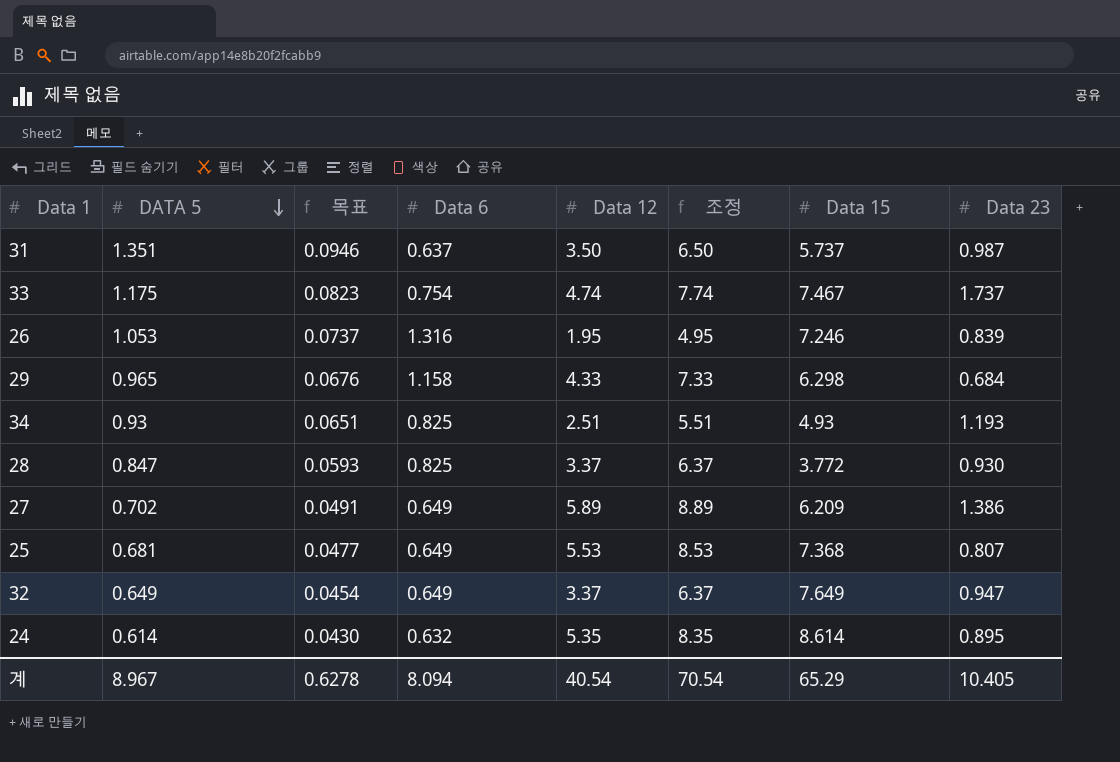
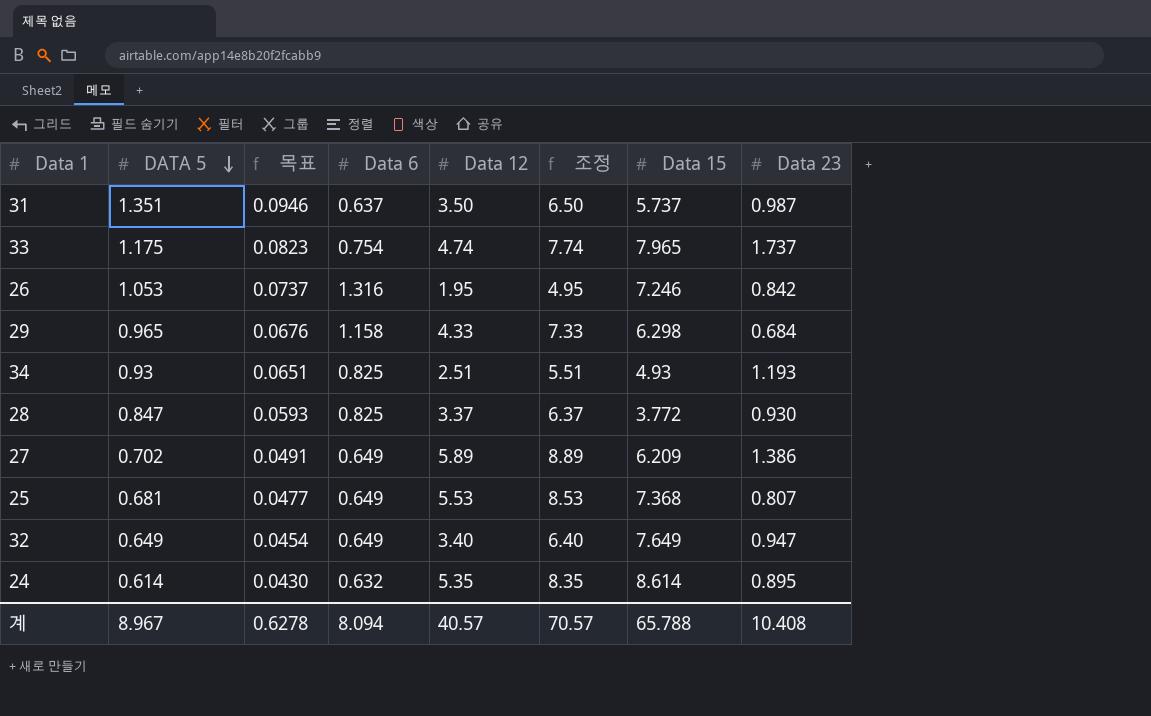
33 | Data 15: 7.467 -> 7.965
26 | Data 23: 0.839 -> 0.842
32 | Data 12: 3.37 -> 3.40
32 | 조정: 6.37 -> 6.40
계 | Data 12: 40.54 -> 40.57
계 | 조정: 70.54 -> 70.57
계 | Data 15: 65.29 -> 65.788
계 | Data 23: 10.405 -> 10.408

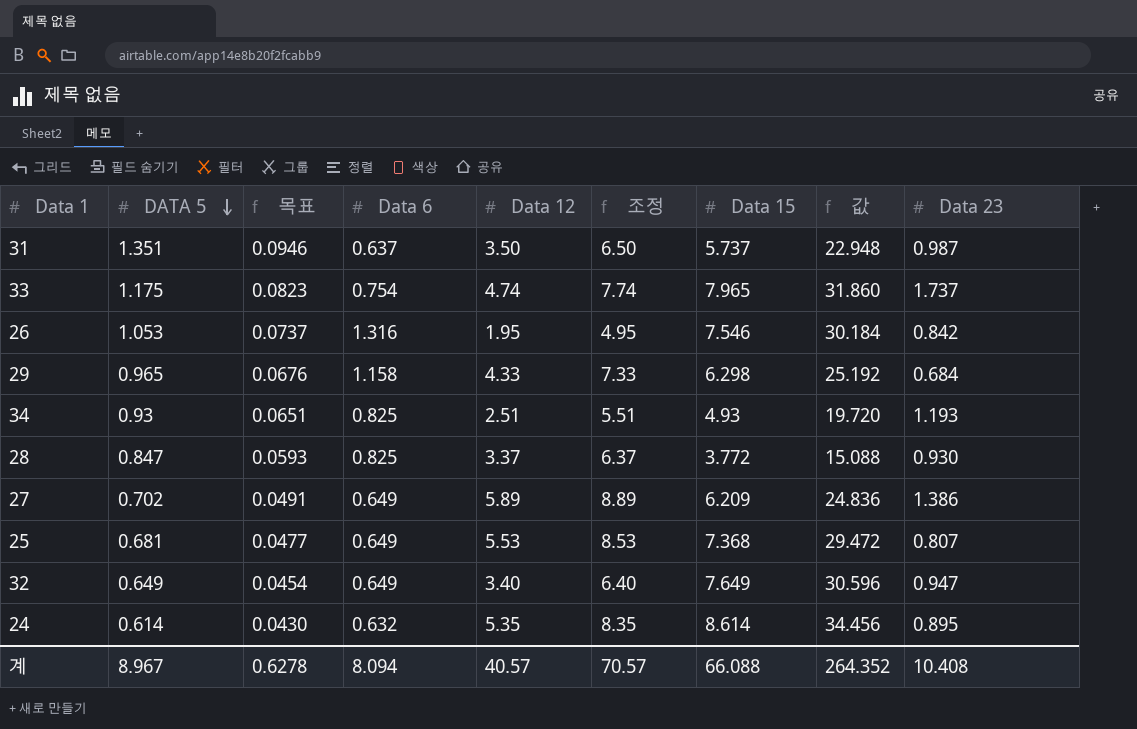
column 값 | formula: none -> [Data 15] * 4
26 | Data 15: 7.246 -> 7.546
계 | Data 15: 65.788 -> 66.088

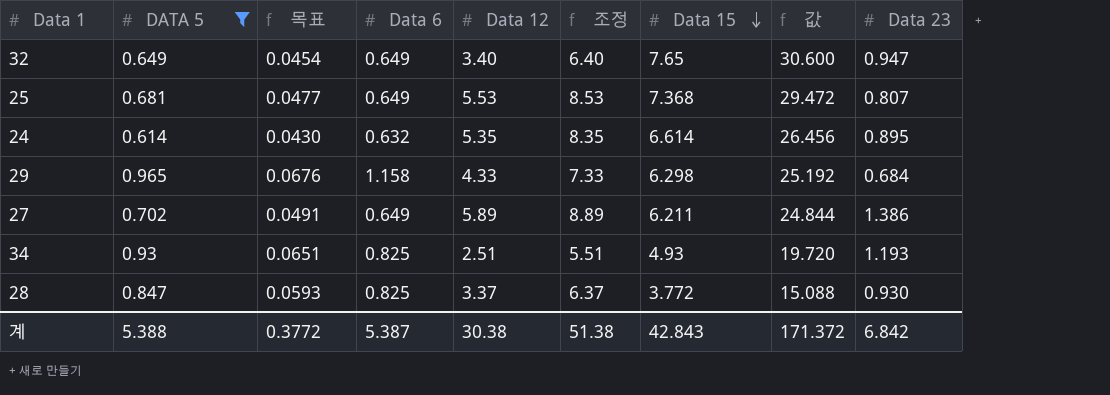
filter: none -> DATA 5 <= 0.965
row order: DATA 5 descending -> Data 15 descending
32 | Data 15: 7.649 -> 7.65
32 | 값: 30.596 -> 30.600
24 | Data 15: 8.614 -> 6.614
24 | 값: 34.456 -> 26.456
27 | Data 15: 6.209 -> 6.211
27 | 값: 24.836 -> 24.844
계 | DATA 5: 8.967 -> 5.388
계 | 목표: 0.6278 -> 0.3772
계 | Data 6: 8.094 -> 5.387
계 | Data 12: 40.57 -> 30.38
계 | 조정: 70.57 -> 51.38
계 | Data 15: 66.088 -> 42.843
계 | 값: 264.352 -> 171.372
계 | Data 23: 10.408 -> 6.842

